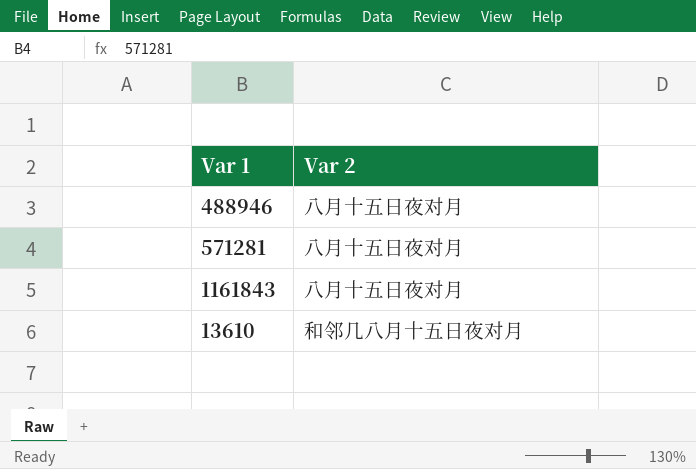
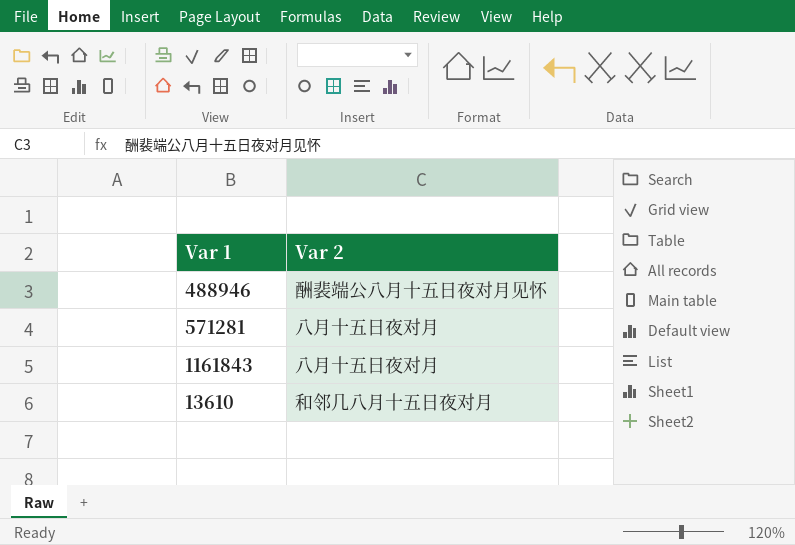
488946 | Var 2: 八月十五日夜对月 -> 酬裴端公八月十五日夜对月见怀

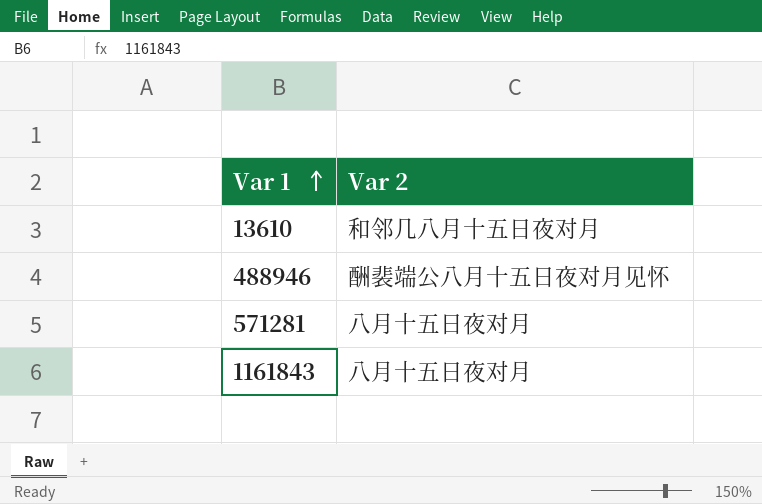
row order: none -> Var 1 ascending

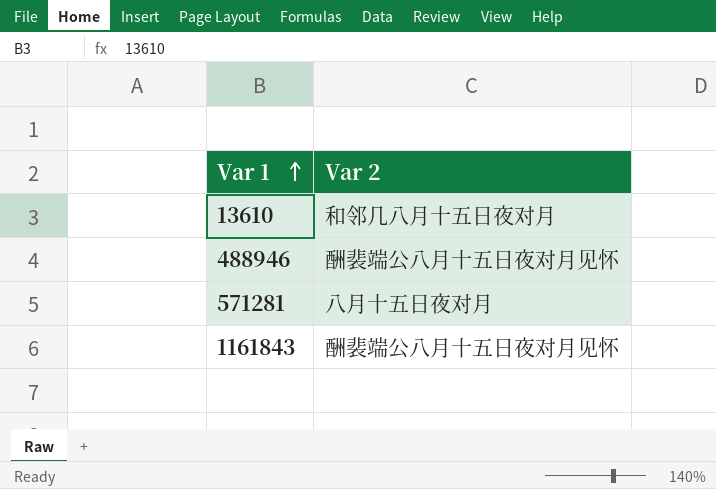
1161843 | Var 2: 八月十五日夜对月 -> 酬裴端公八月十五日夜对月见怀

